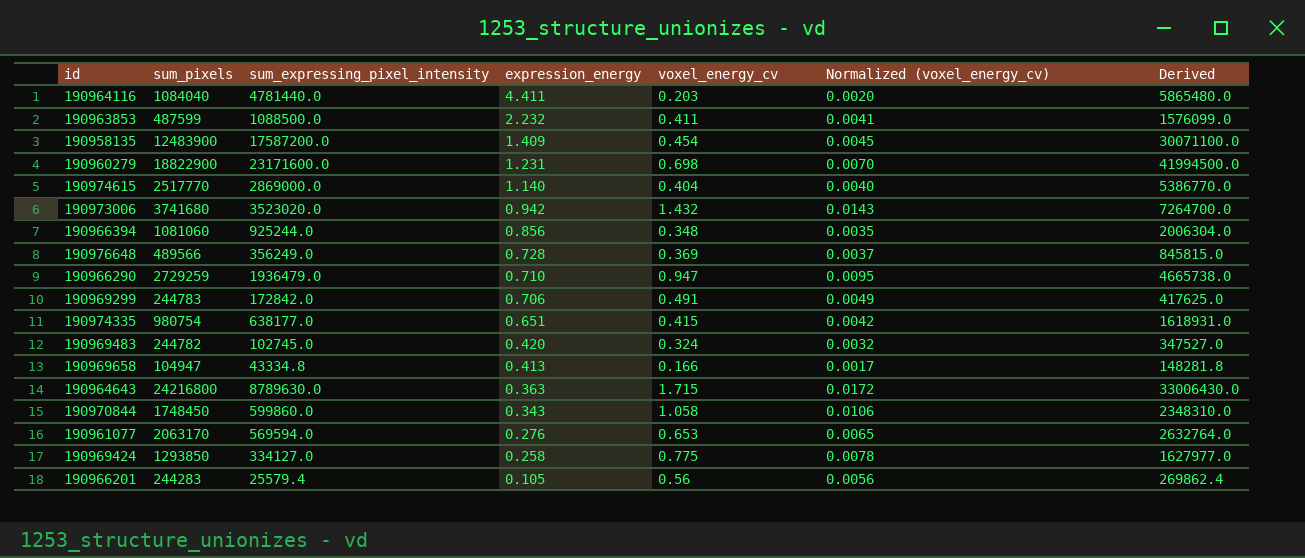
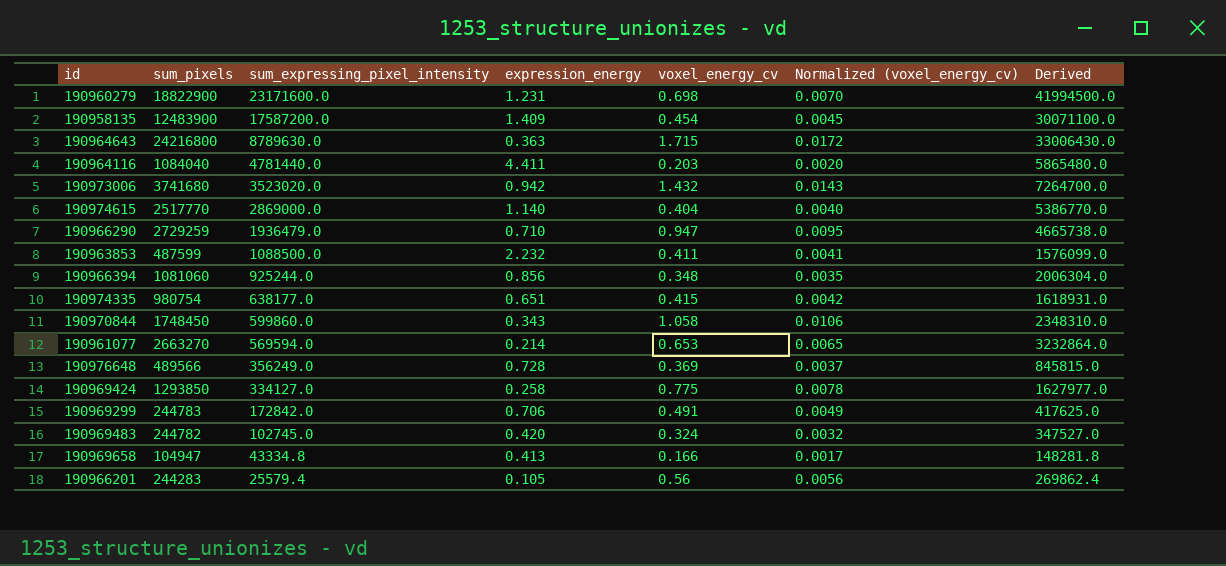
row order: expression_energy descending -> sum_expressing_pixel_intensity descending
190961077 | sum_pixels: 2063170 -> 2663270
190961077 | expression_energy: 0.276 -> 0.214
190961077 | Derived: 2632764.0 -> 3232864.0

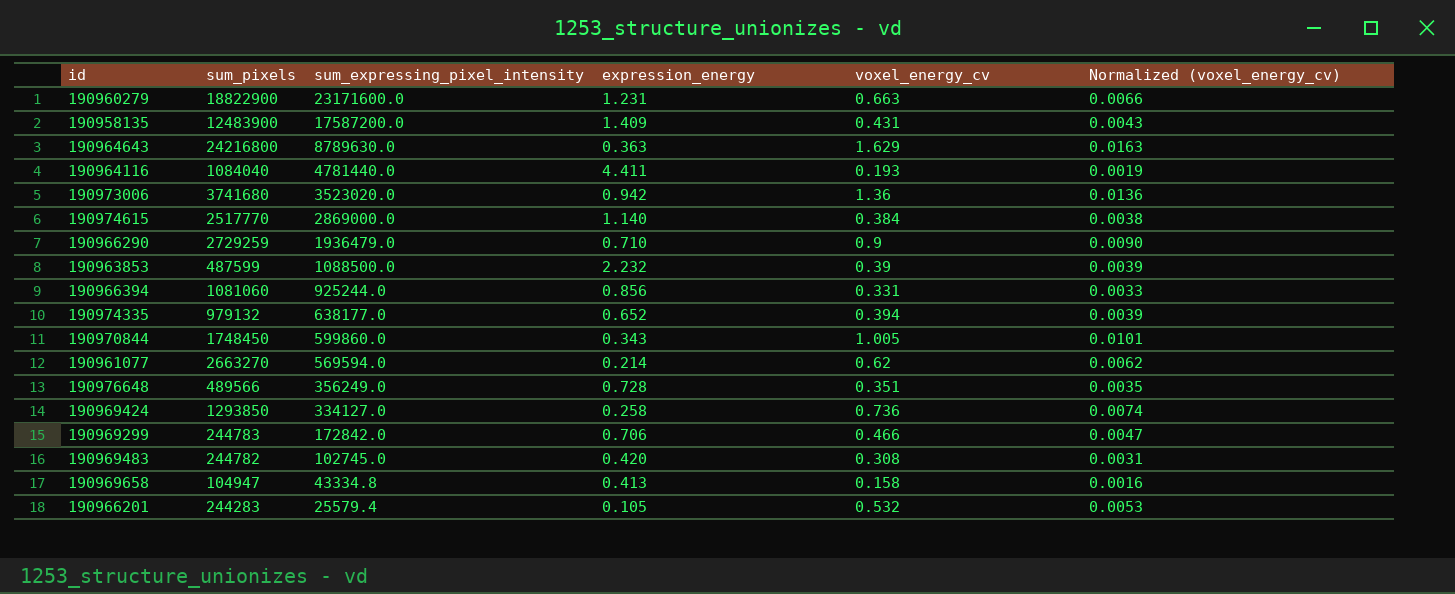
column Derived | formula: [sum_pixels] + [sum_expressing_pixel_intensity] -> none
190960279 | voxel_energy_cv: 0.698 -> 0.663
190960279 | Normalized (voxel_energy_cv): 0.0070 -> 0.0066
190958135 | voxel_energy_cv: 0.454 -> 0.431
190958135 | Normalized (voxel_energy_cv): 0.0045 -> 0.0043
190964643 | voxel_energy_cv: 1.715 -> 1.629
190964643 | Normalized (voxel_energy_cv): 0.0172 -> 0.0163
190964116 | voxel_energy_cv: 0.203 -> 0.193
190964116 | Normalized (voxel_energy_cv): 0.0020 -> 0.0019
190973006 | voxel_energy_cv: 1.432 -> 1.36
190973006 | Normalized (voxel_energy_cv): 0.0143 -> 0.0136
190974615 | voxel_energy_cv: 0.404 -> 0.384
190974615 | Normalized (voxel_energy_cv): 0.0040 -> 0.0038
190966290 | voxel_energy_cv: 0.947 -> 0.9
190966290 | Normalized (voxel_energy_cv): 0.0095 -> 0.0090
190963853 | voxel_energy_cv: 0.411 -> 0.39
190963853 | Normalized (voxel_energy_cv): 0.0041 -> 0.0039
190966394 | voxel_energy_cv: 0.348 -> 0.331
190966394 | Normalized (voxel_energy_cv): 0.0035 -> 0.0033
190974335 | sum_pixels: 980754 -> 979132
190974335 | expression_energy: 0.651 -> 0.652
190974335 | voxel_energy_cv: 0.415 -> 0.394
190974335 | Normalized (voxel_energy_cv): 0.0042 -> 0.0039
190970844 | voxel_energy_cv: 1.058 -> 1.005
190970844 | Normalized (voxel_energy_cv): 0.0106 -> 0.0101
190961077 | voxel_energy_cv: 0.653 -> 0.62
190961077 | Normalized (voxel_energy_cv): 0.0065 -> 0.0062
190976648 | voxel_energy_cv: 0.369 -> 0.351
190976648 | Normalized (voxel_energy_cv): 0.0037 -> 0.0035
190969424 | voxel_energy_cv: 0.775 -> 0.736
190969424 | Normalized (voxel_energy_cv): 0.0078 -> 0.0074
190969299 | voxel_energy_cv: 0.491 -> 0.466
190969299 | Normalized (voxel_energy_cv): 0.0049 -> 0.0047
190969483 | voxel_energy_cv: 0.324 -> 0.308
190969483 | Normalized (voxel_energy_cv): 0.0032 -> 0.0031
190969658 | voxel_energy_cv: 0.166 -> 0.158
190969658 | Normalized (voxel_energy_cv): 0.0017 -> 0.0016
190966201 | voxel_energy_cv: 0.56 -> 0.532
190966201 | Normalized (voxel_energy_cv): 0.0056 -> 0.0053

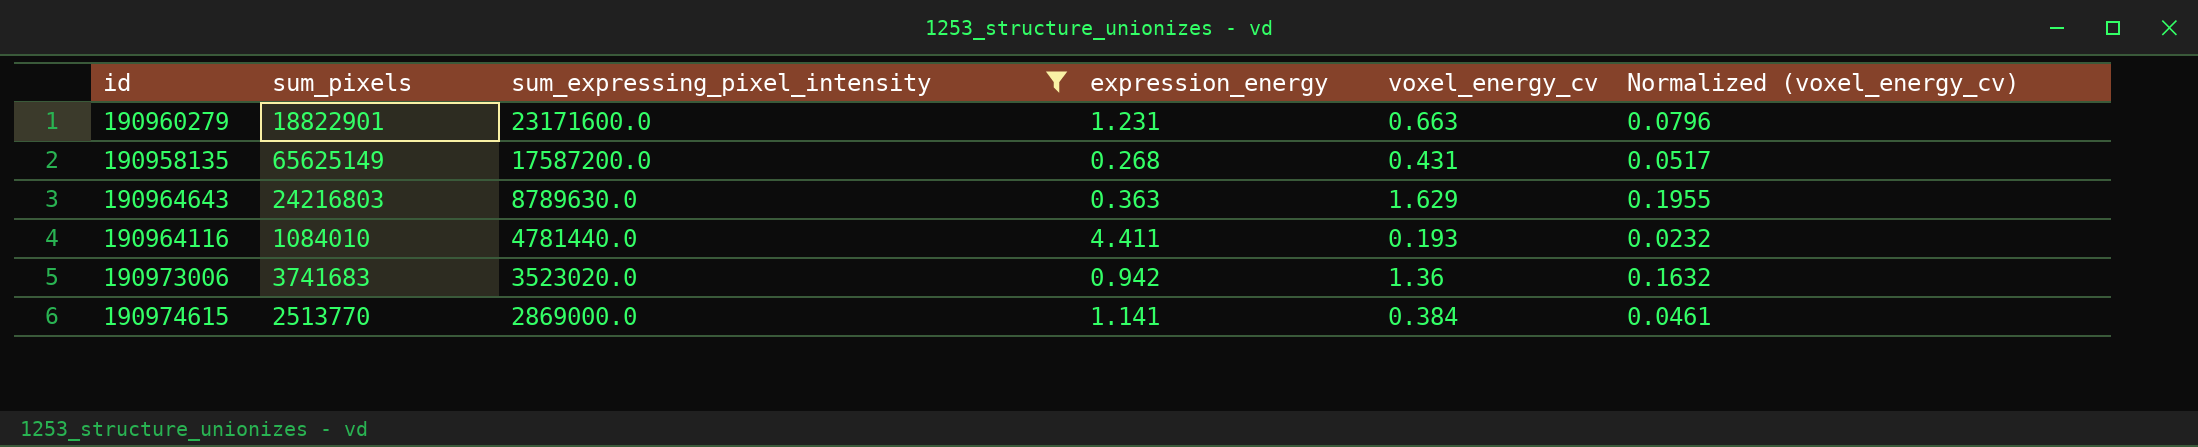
filter: none -> sum_expressing_pixel_intensity >= 2869000.0
column Normalized (voxel_energy_cv) | formula: [voxel_energy_cv] * 0.01 -> [voxel_energy_cv] * 0.12
190960279 | sum_pixels: 18822900 -> 18822901
190958135 | sum_pixels: 12483900 -> 65625149
190958135 | expression_energy: 1.409 -> 0.268
190964643 | sum_pixels: 24216800 -> 24216803
190964116 | sum_pixels: 1084040 -> 1084010
190973006 | sum_pixels: 3741680 -> 3741683
190974615 | sum_pixels: 2517770 -> 2513770
190974615 | expression_energy: 1.140 -> 1.141

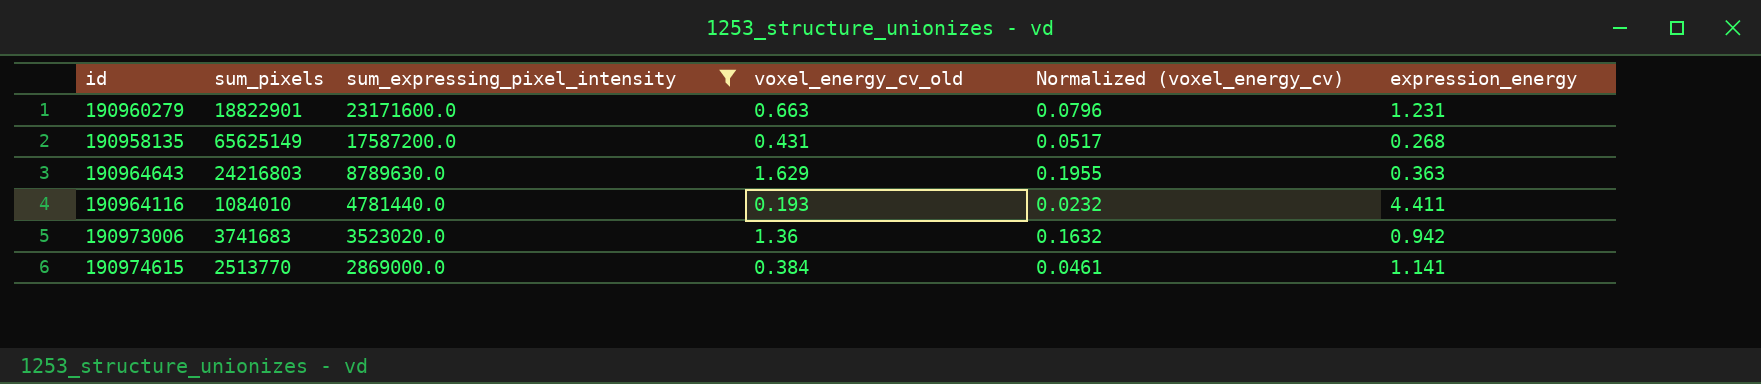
column name: voxel_energy_cv -> voxel_energy_cv_old
column expression_energy | position: 4 -> 6

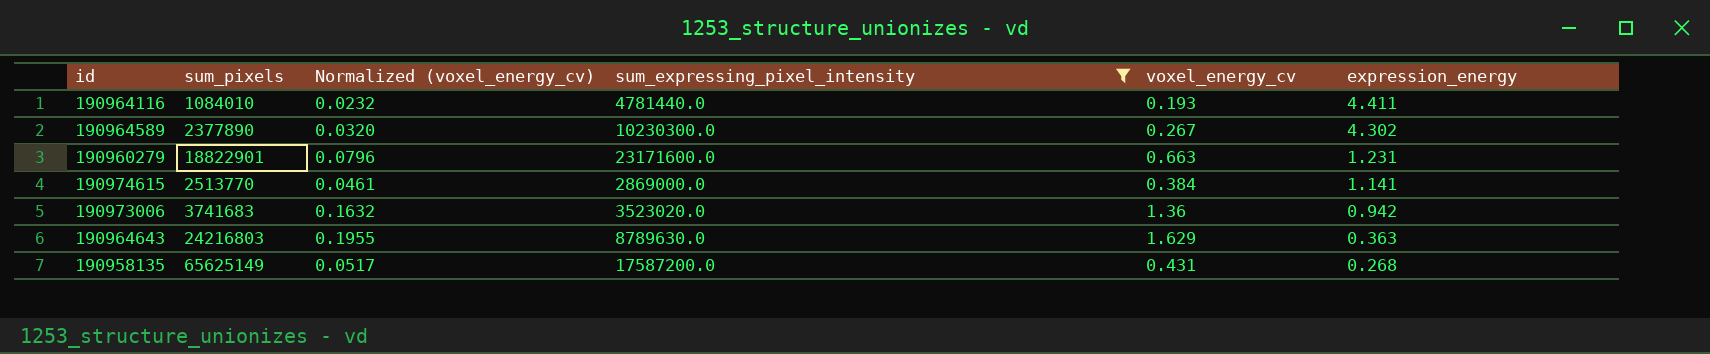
row order: sum_expressing_pixel_intensity descending -> expression_energy descending
column Normalized (voxel_energy_cv) | position: 5 -> 3
column name: voxel_energy_cv_old -> voxel_energy_cv
row 190964589: none -> 2377890 | 0.0320 | 10230300.0 | 0.267 | 4.302

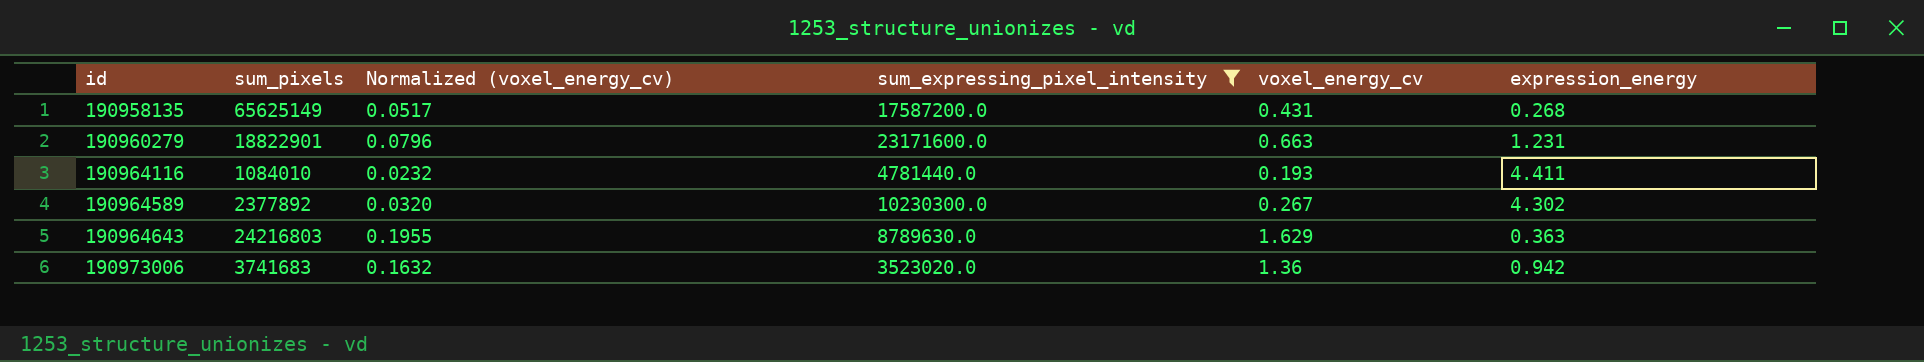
row order: expression_energy descending -> id ascending
row 190974615: 2513770 | 0.0461 | 2869000.0 | 0.384 | 1.141 -> none
190964589 | sum_pixels: 2377890 -> 2377892

